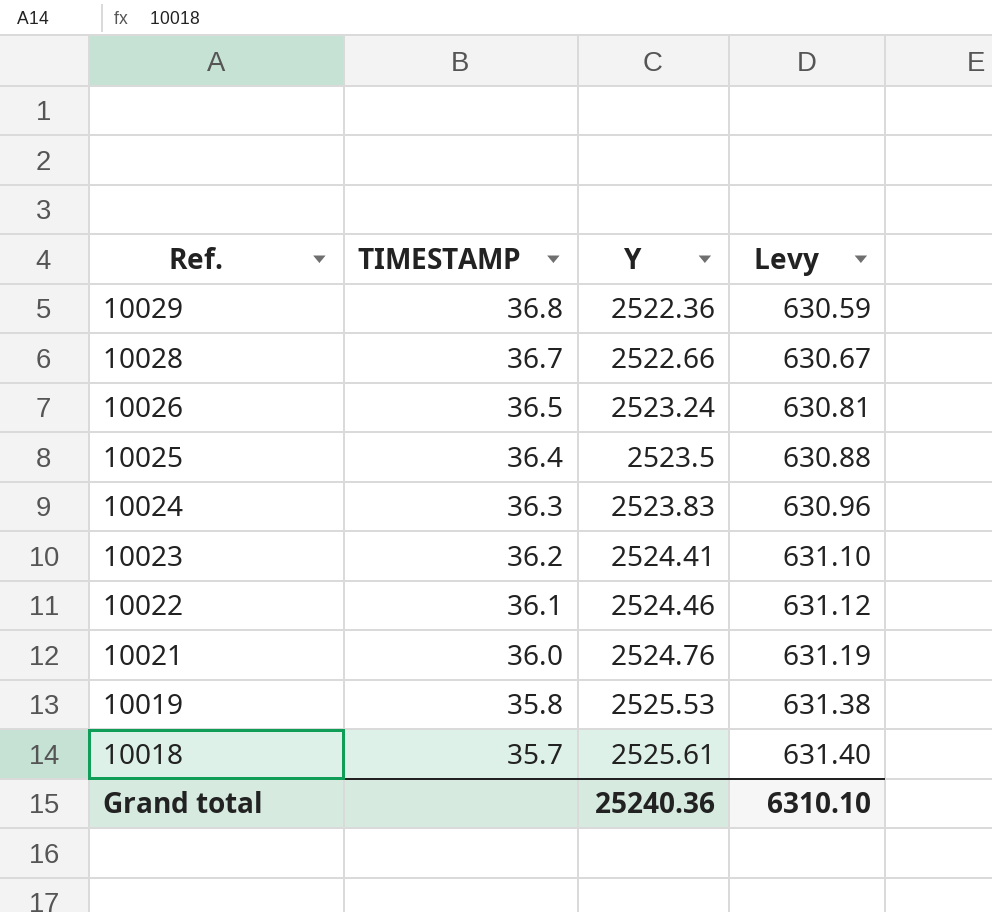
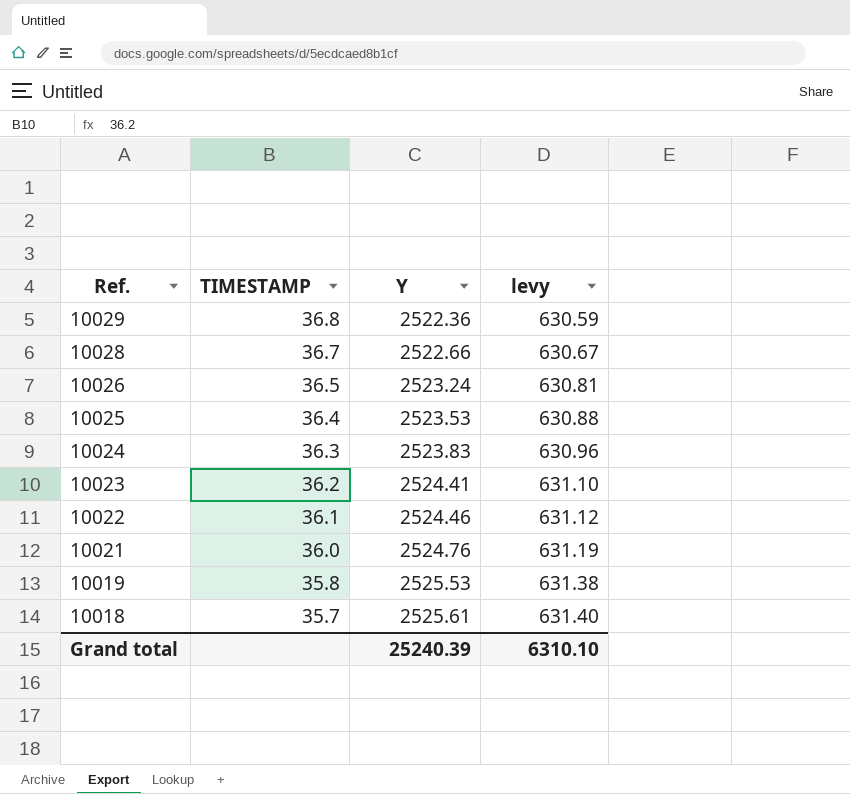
column name: Levy -> levy
10025 | Y: 2523.5 -> 2523.53
Grand total | Y: 25240.36 -> 25240.39

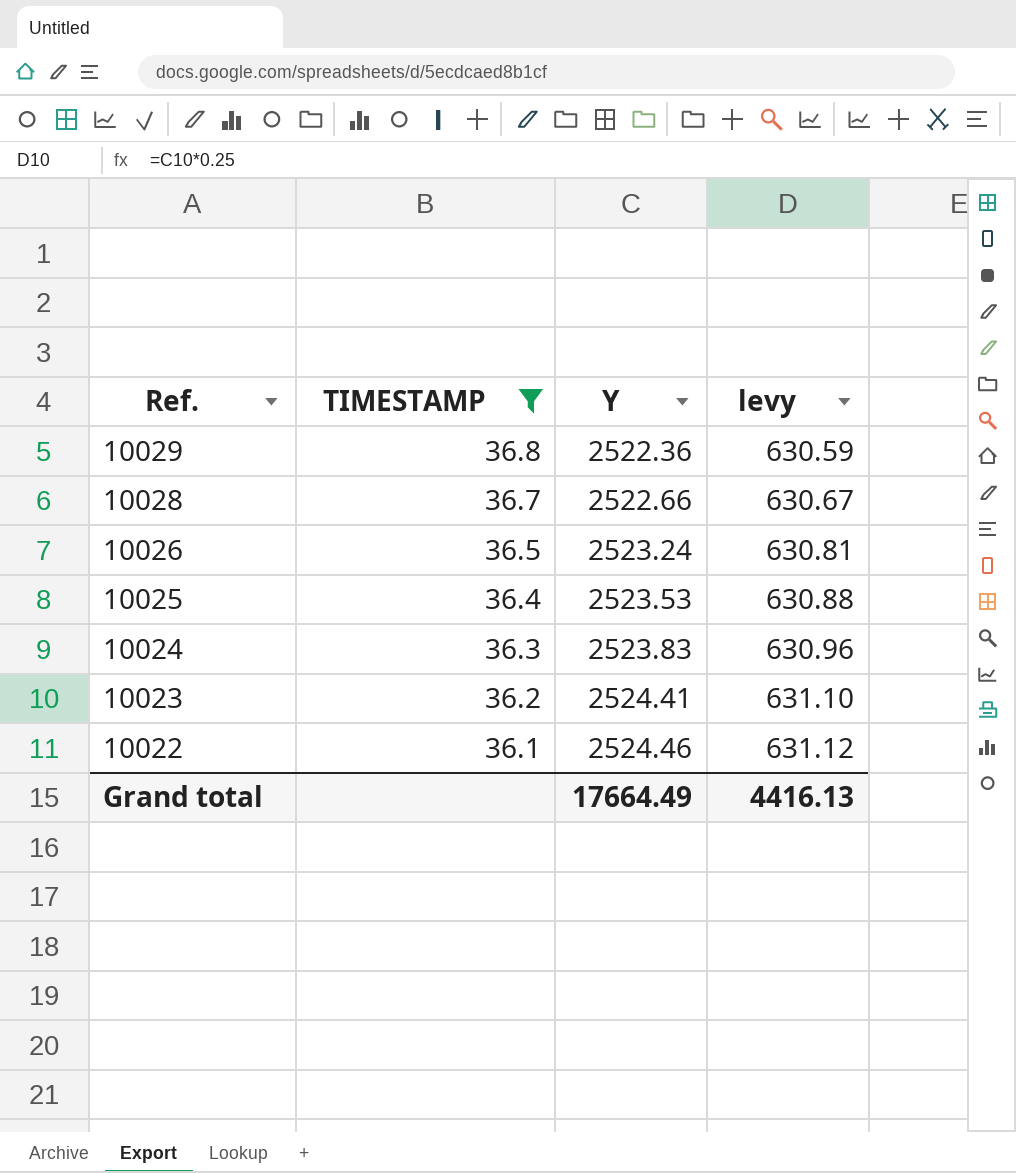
filter: none -> TIMESTAMP >= 36.1
Grand total | Y: 25240.39 -> 17664.49
Grand total | levy: 6310.10 -> 4416.13

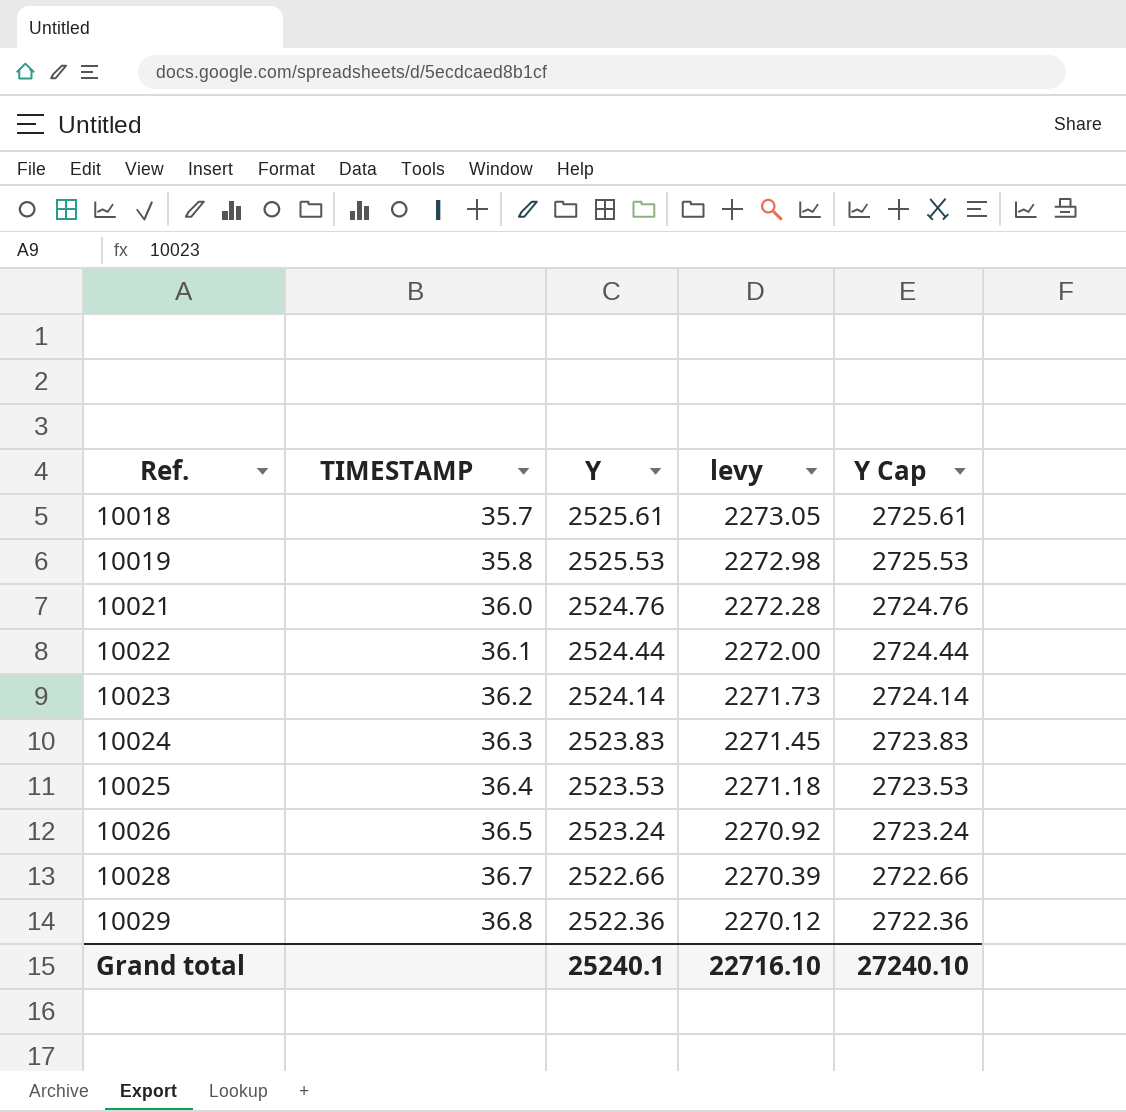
filter: TIMESTAMP >= 36.1 -> none
row order: Ref. descending -> Ref. ascending
column levy | formula: [Y] * 0.25 -> [Y] * 0.9
column Y Cap | formula: none -> [Y] + 200
10022 | Y: 2524.46 -> 2524.44
10023 | Y: 2524.41 -> 2524.14
Grand total | Y: 17664.49 -> 25240.1
Grand total | levy: 4416.13 -> 22716.10

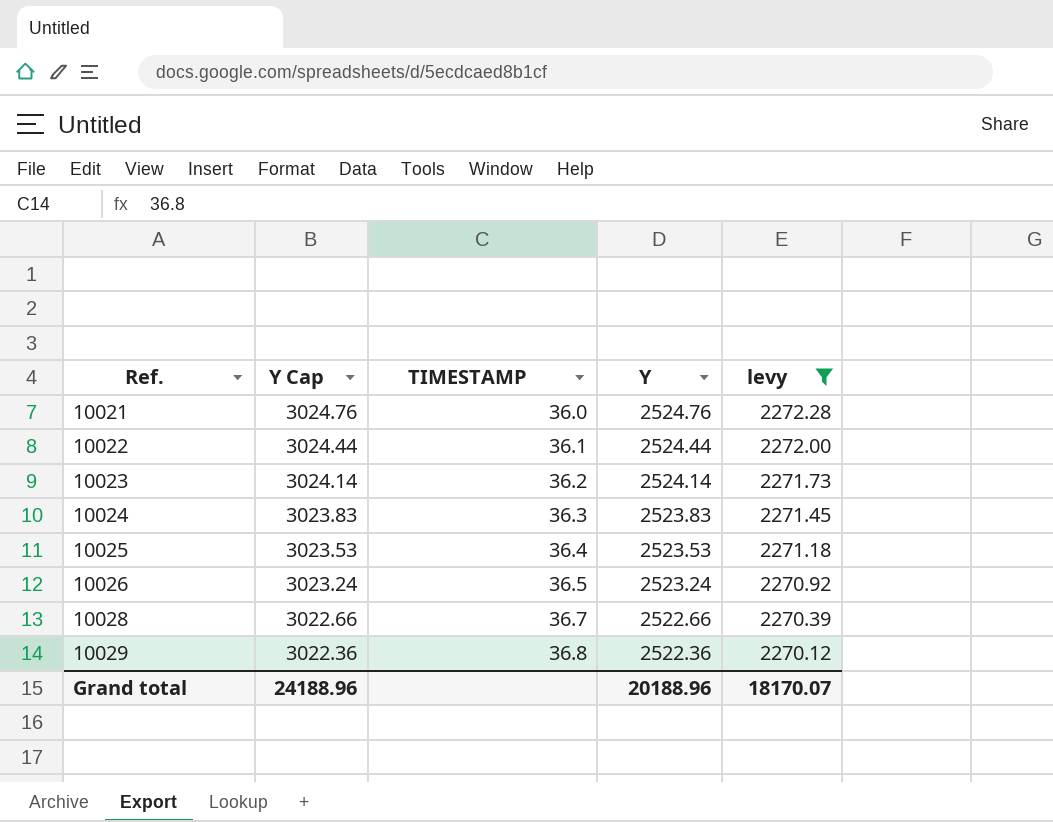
filter: none -> levy <= 2272.28
column Y Cap | formula: [Y] + 200 -> [Y] + 500
column Y Cap | position: 5 -> 2
Grand total | Y Cap: 27240.10 -> 24188.96
Grand total | Y: 25240.1 -> 20188.96
Grand total | levy: 22716.10 -> 18170.07

